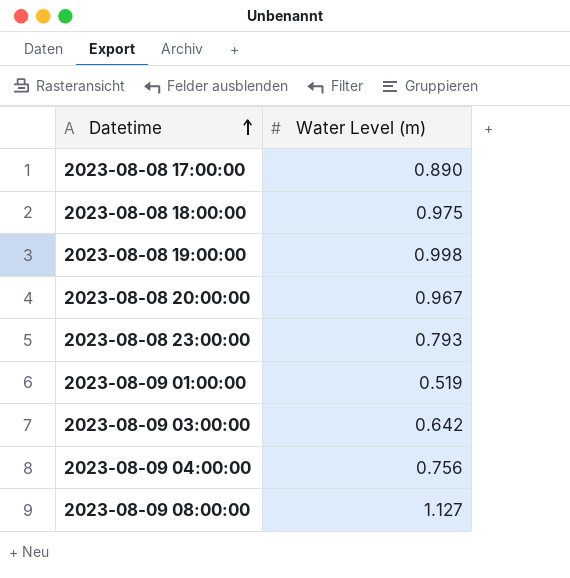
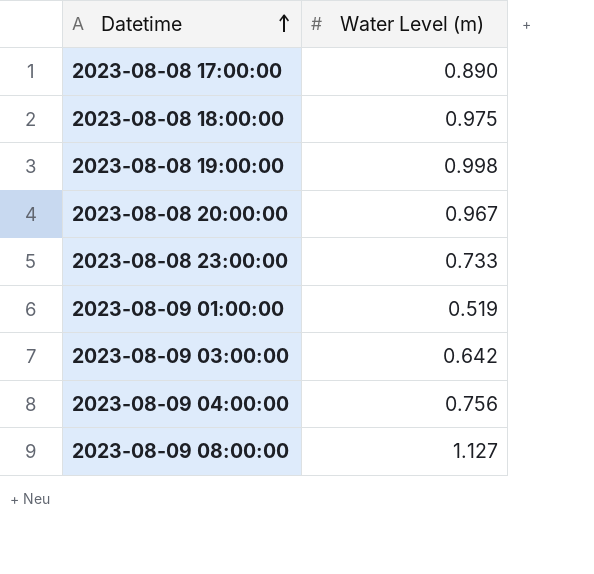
2023-08-08 23:00:00 | Water Level (m): 0.793 -> 0.733

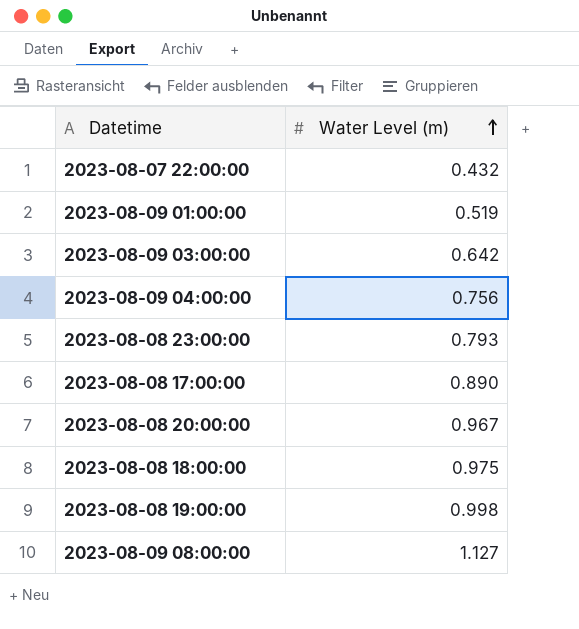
row order: Datetime ascending -> Water Level (m) ascending
row 2023-08-07 22:00:00: none -> 0.432
2023-08-08 23:00:00 | Water Level (m): 0.733 -> 0.793

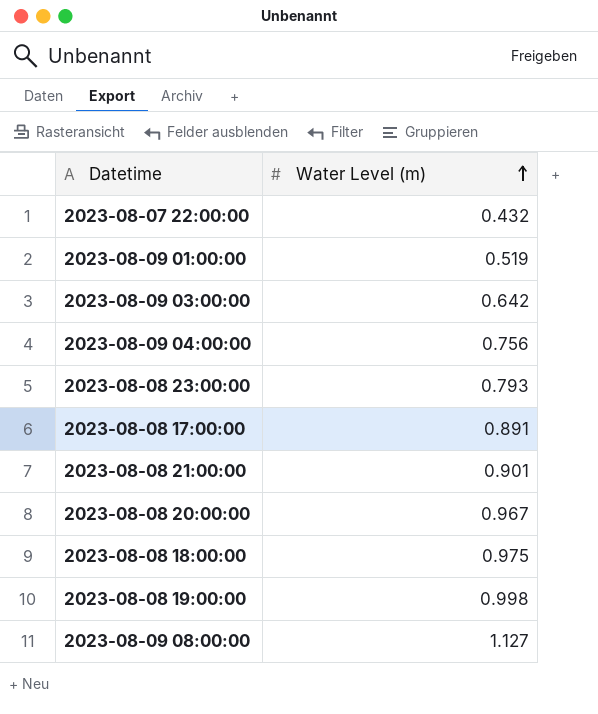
2023-08-08 17:00:00 | Water Level (m): 0.890 -> 0.891
row 2023-08-08 21:00:00: none -> 0.901

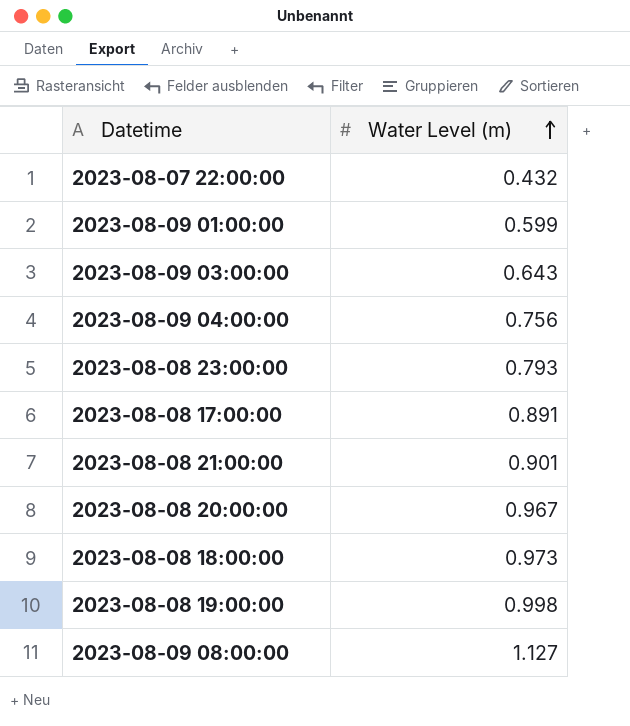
2023-08-09 01:00:00 | Water Level (m): 0.519 -> 0.599
2023-08-09 03:00:00 | Water Level (m): 0.642 -> 0.643
2023-08-08 18:00:00 | Water Level (m): 0.975 -> 0.973

